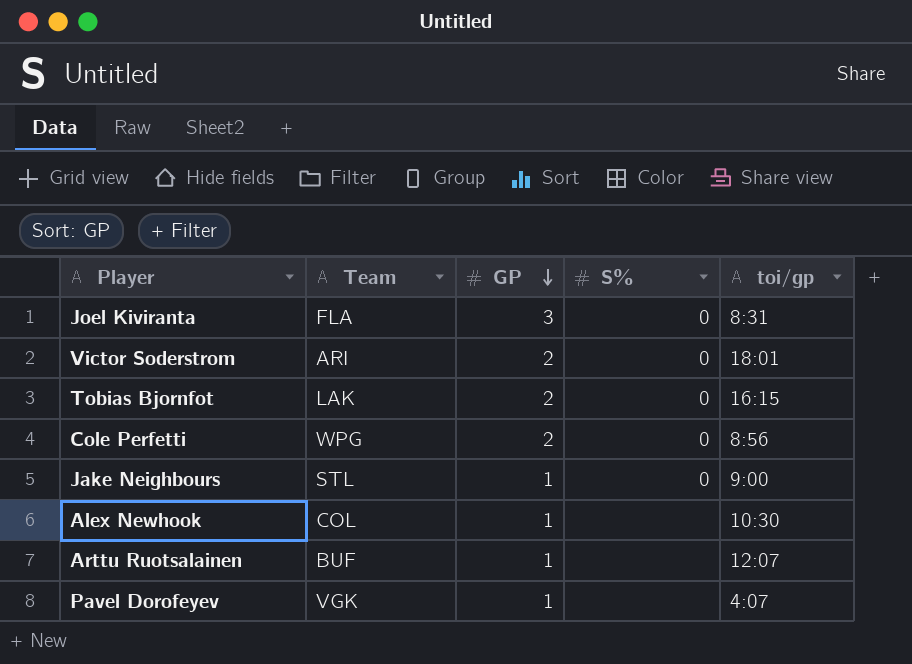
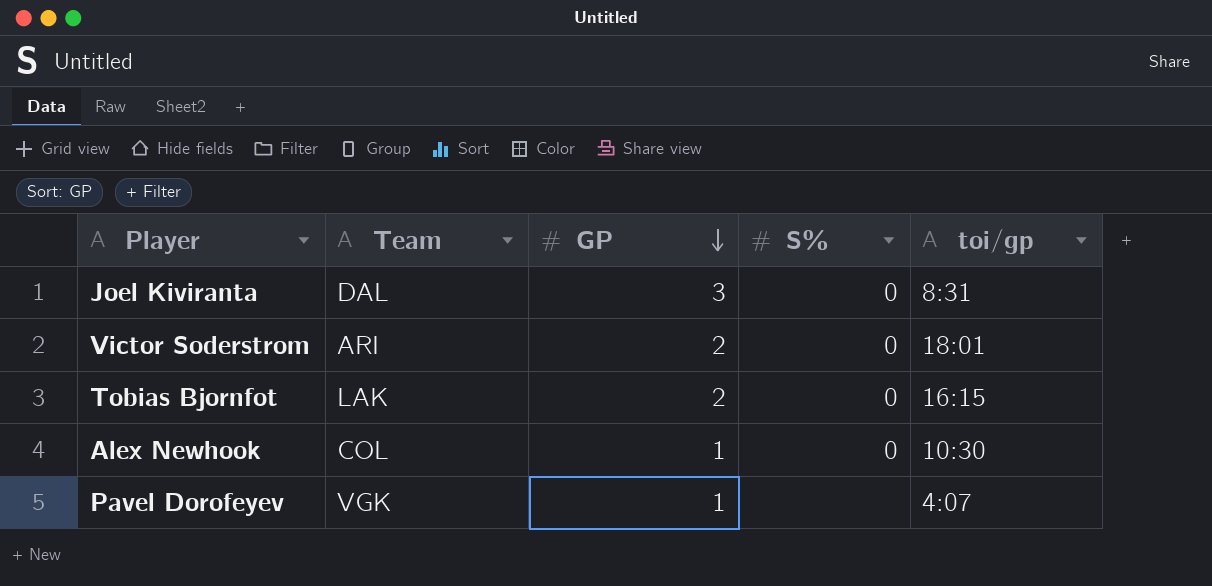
row Cole Perfetti: WPG | 2 | 0 | 8:56 -> none
row Jake Neighbours: STL | 1 | 0 | 9:00 -> none
row Arttu Ruotsalainen: BUF | 1 | none | 12:07 -> none
Joel Kiviranta | Team: FLA -> DAL
Alex Newhook | S%: none -> 0

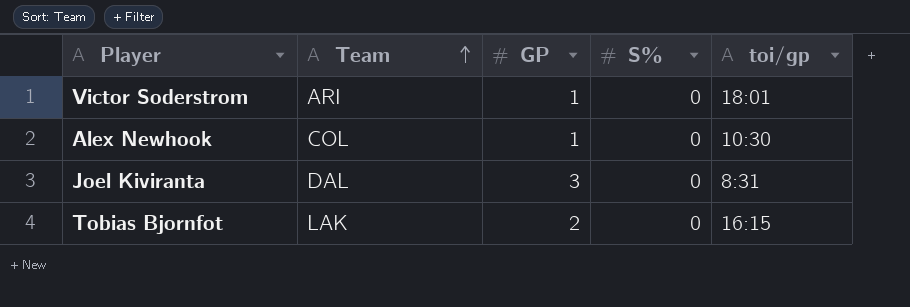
row order: GP descending -> Team ascending
row Pavel Dorofeyev: VGK | 1 | none | 4:07 -> none
Victor Soderstrom | GP: 2 -> 1

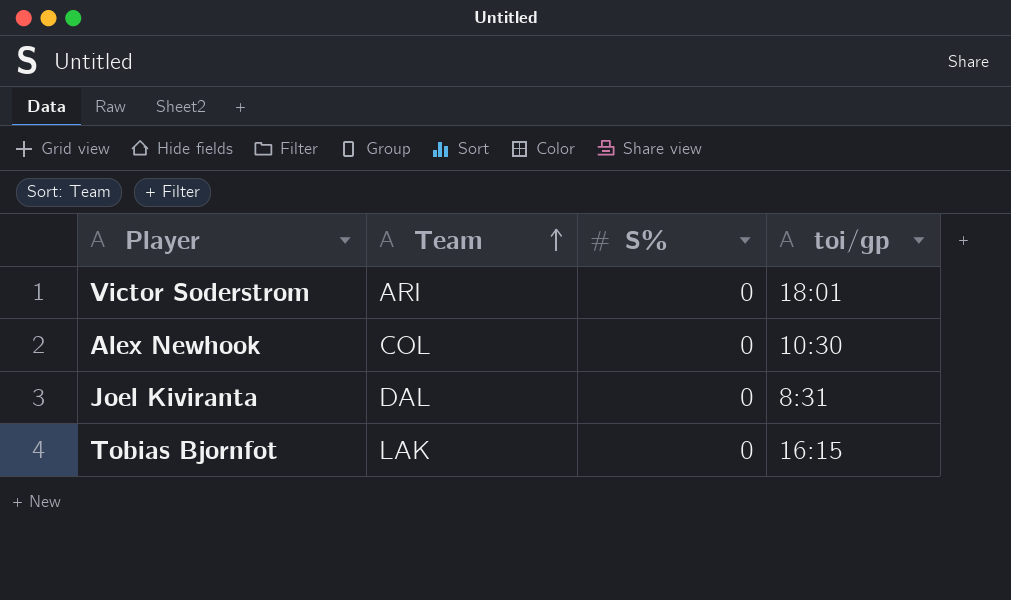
column GP | position: 3 -> none

